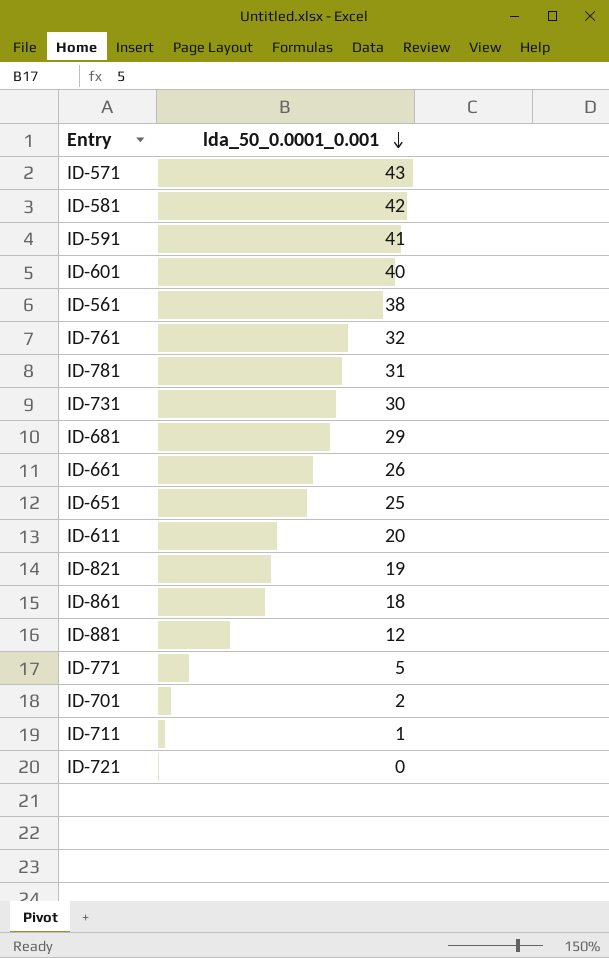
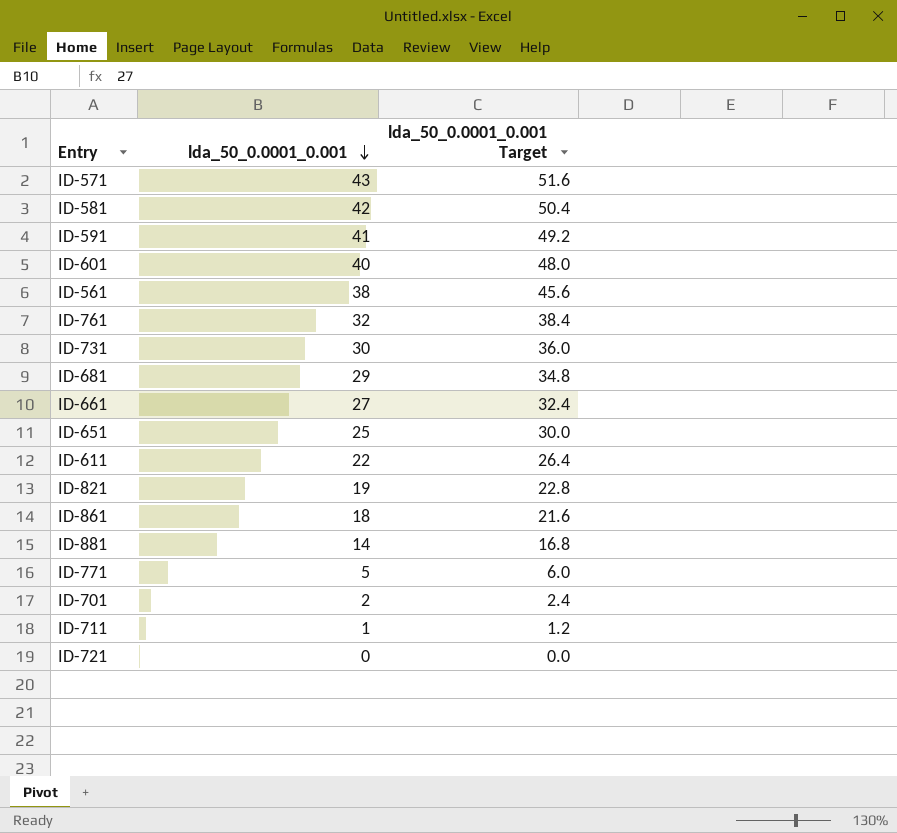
column lda_50_0.0001_0.001 Target | formula: none -> [lda_50_0.0001_0.001] * 1.2
row ID-781: 31 -> none
ID-661 | lda_50_0.0001_0.001: 26 -> 27
ID-611 | lda_50_0.0001_0.001: 20 -> 22
ID-881 | lda_50_0.0001_0.001: 12 -> 14

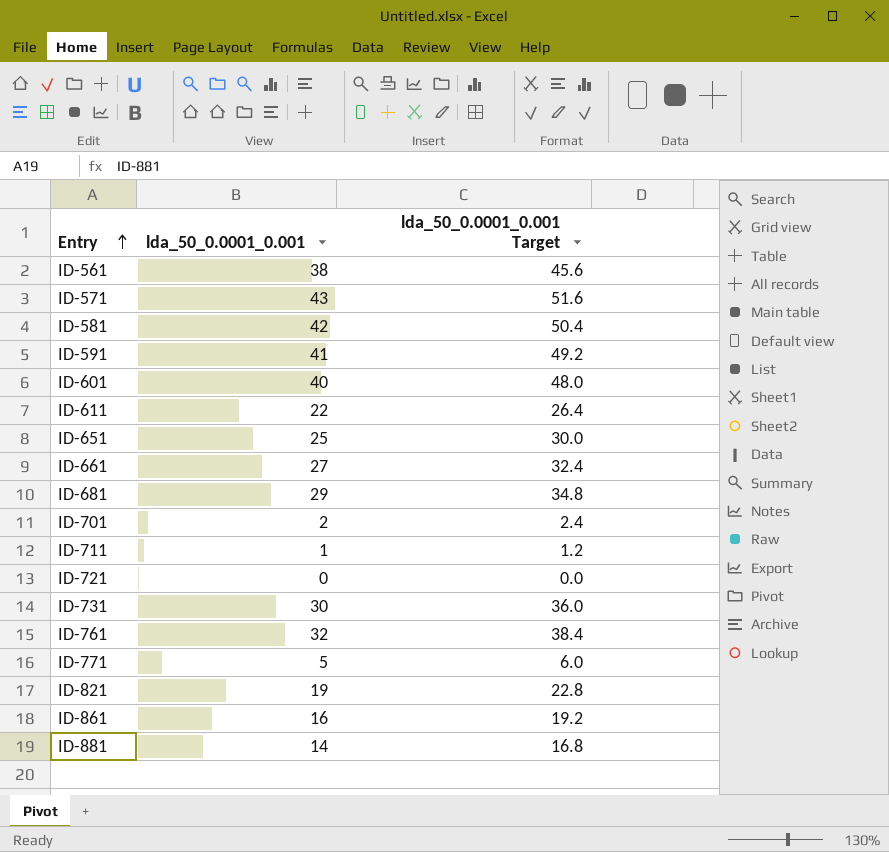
row order: lda_50_0.0001_0.001 descending -> Entry ascending
ID-861 | lda_50_0.0001_0.001: 18 -> 16
ID-861 | lda_50_0.0001_0.001 Target: 21.6 -> 19.2

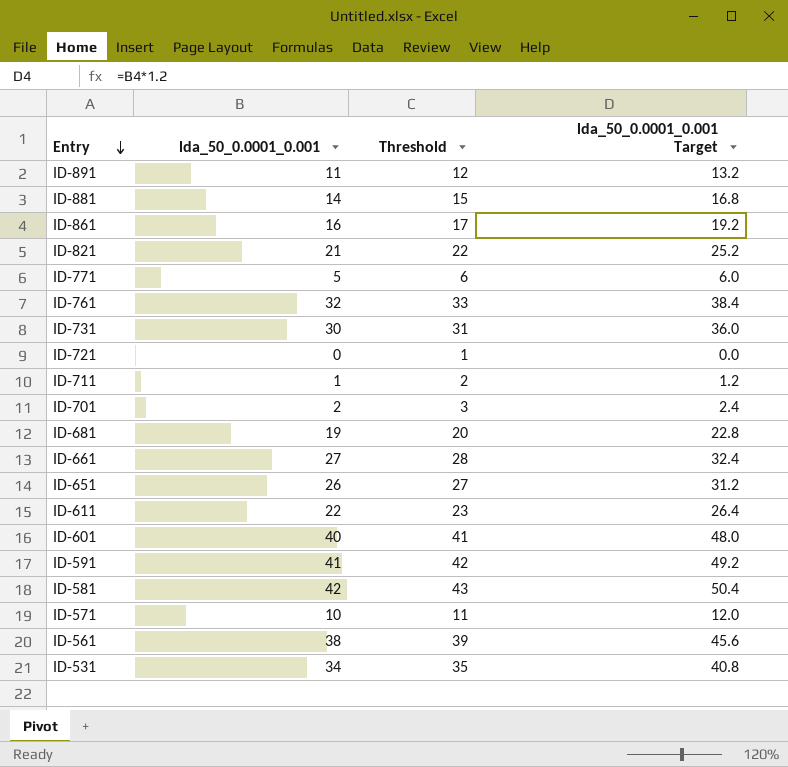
row order: Entry ascending -> Entry descending
column Threshold | formula: none -> [lda_50_0.0001_0.001] + 1
row ID-891: none -> 11 | 12 | 13.2
ID-821 | lda_50_0.0001_0.001: 19 -> 21
ID-821 | lda_50_0.0001_0.001 Target: 22.8 -> 25.2
ID-681 | lda_50_0.0001_0.001: 29 -> 19
ID-681 | lda_50_0.0001_0.001 Target: 34.8 -> 22.8
ID-651 | lda_50_0.0001_0.001: 25 -> 26
ID-651 | lda_50_0.0001_0.001 Target: 30.0 -> 31.2
ID-571 | lda_50_0.0001_0.001: 43 -> 10
ID-571 | lda_50_0.0001_0.001 Target: 51.6 -> 12.0
row ID-531: none -> 34 | 35 | 40.8

